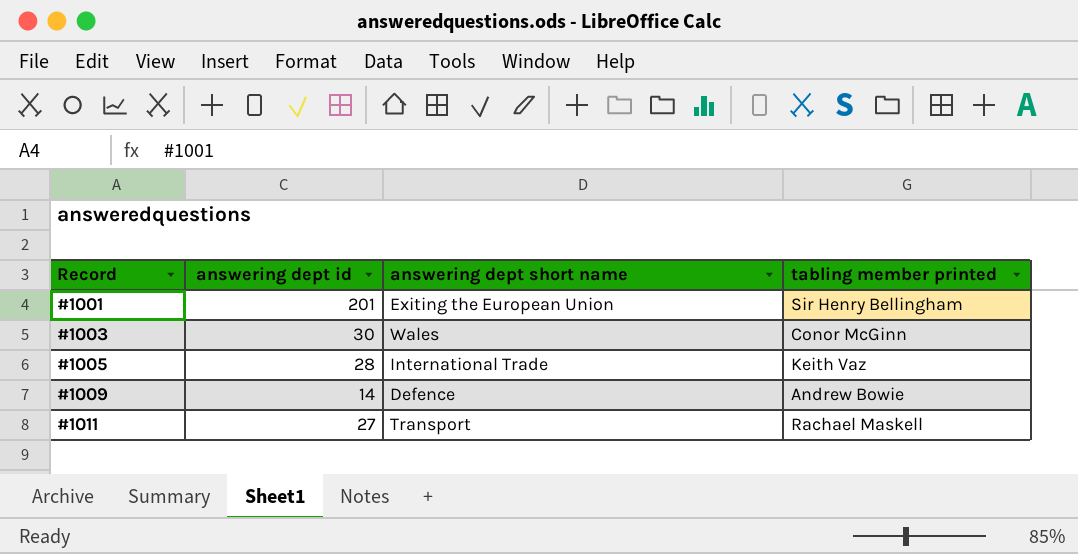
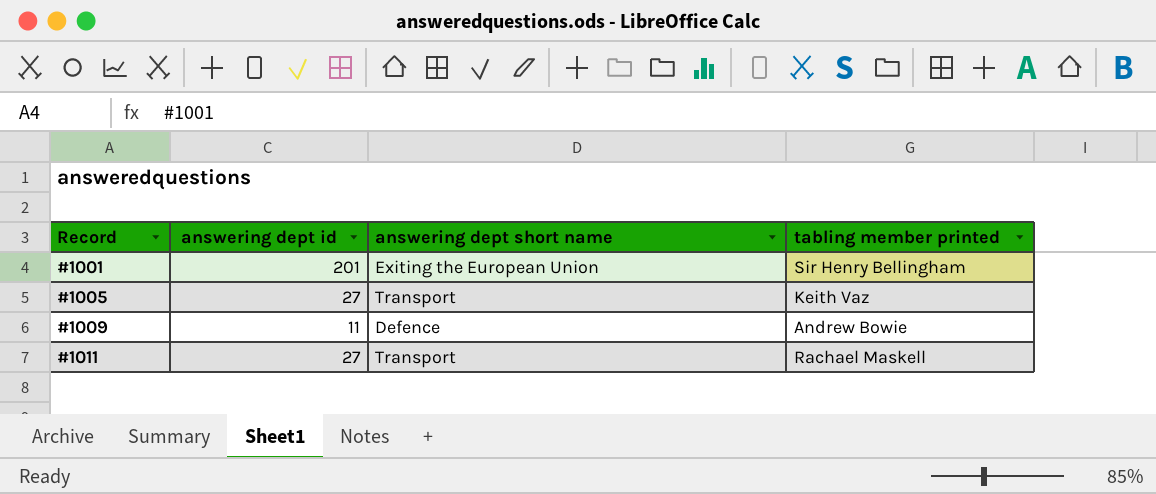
row #1003: 30 | Wales | Conor McGinn -> none
#1005 | answering dept id: 28 -> 27
#1005 | answering dept short name: International Trade -> Transport
#1009 | answering dept id: 14 -> 11

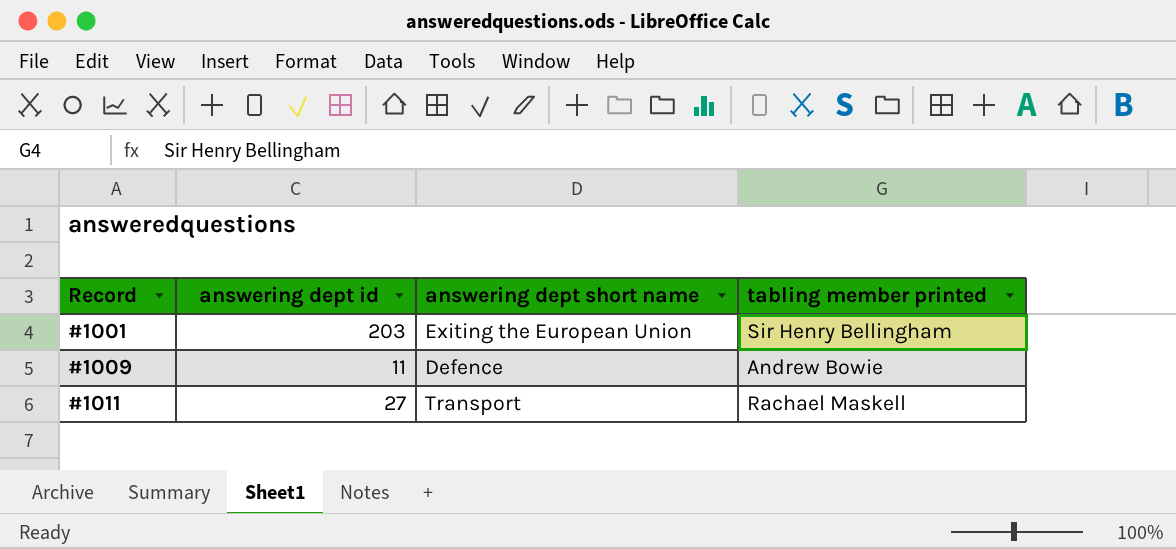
row #1005: 27 | Transport | Keith Vaz -> none
#1001 | answering dept id: 201 -> 203

